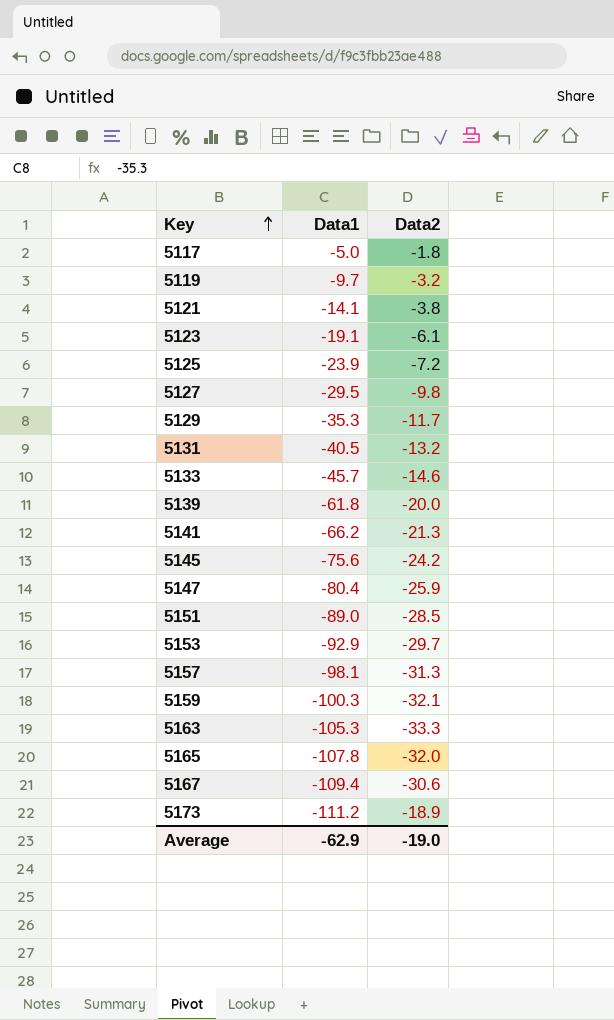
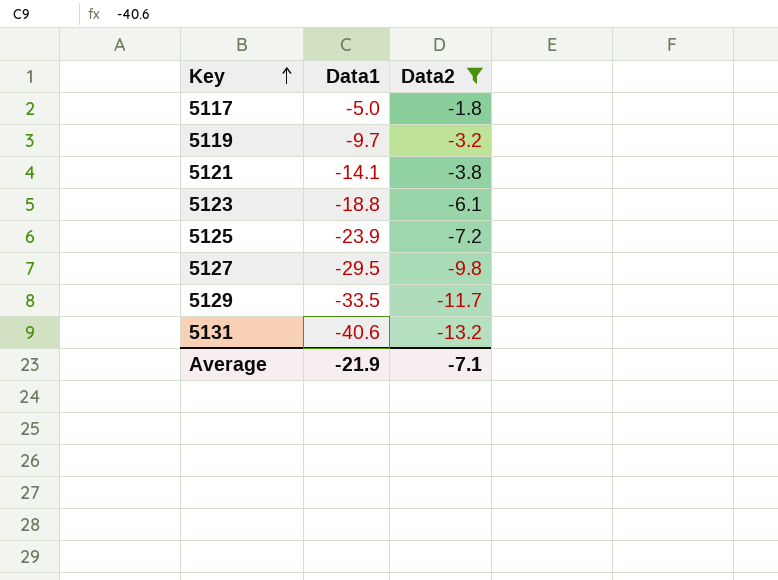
filter: none -> Data2 >= -13.2
5123 | Data1: -19.1 -> -18.8
5129 | Data1: -35.3 -> -33.5
5131 | Data1: -40.5 -> -40.6
Average | Data1: -62.9 -> -21.9
Average | Data2: -19.0 -> -7.1

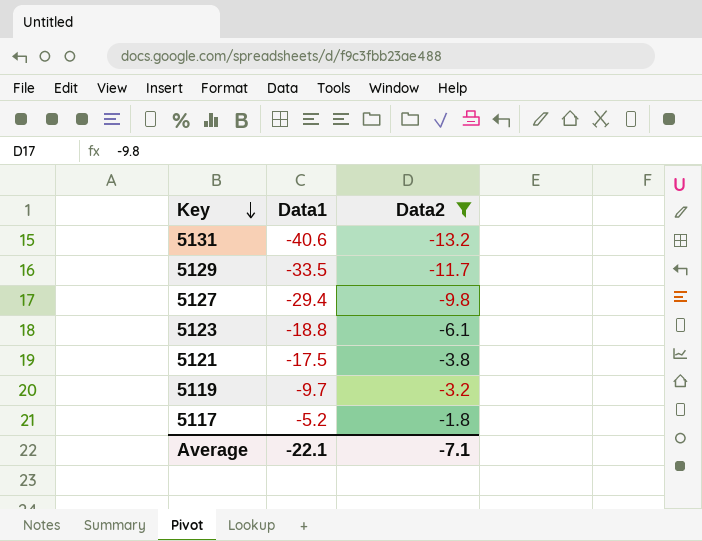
row order: Key ascending -> Key descending
row 5125: -23.9 | -7.2 -> none
5127 | Data1: -29.5 -> -29.4
5121 | Data1: -14.1 -> -17.5
5117 | Data1: -5.0 -> -5.2
Average | Data1: -21.9 -> -22.1

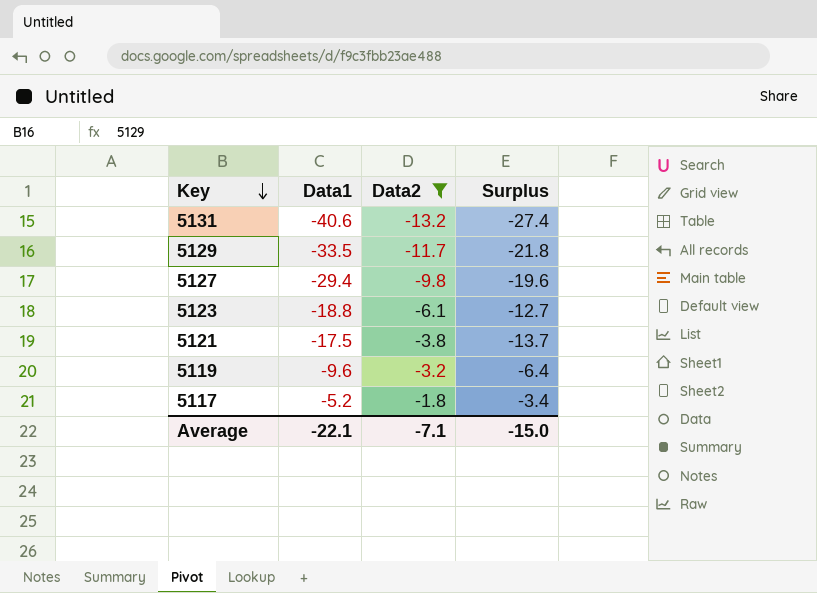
column Surplus | formula: none -> [Data1] - [Data2]
5119 | Data1: -9.7 -> -9.6

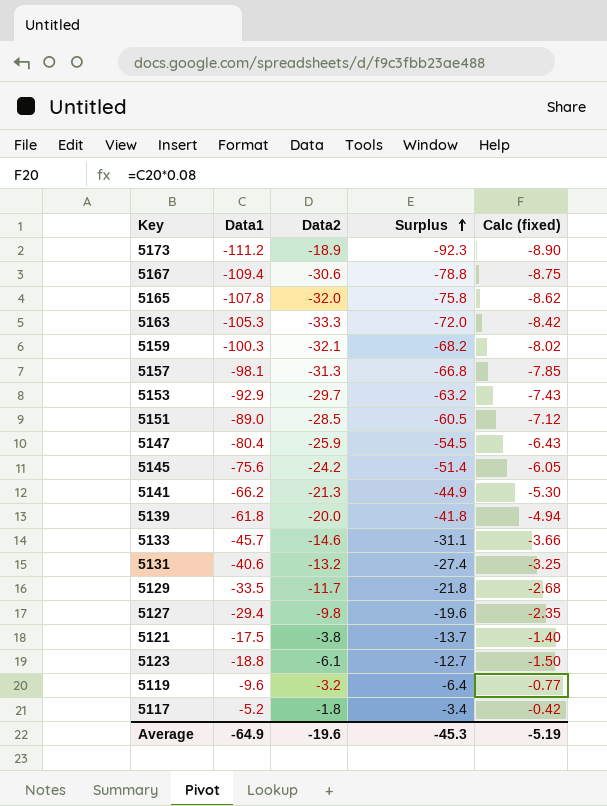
filter: Data2 >= -13.2 -> none
row order: Key descending -> Surplus ascending
column Calc (fixed) | formula: none -> [Data1] * 0.08
Average | Data1: -22.1 -> -64.9
Average | Data2: -7.1 -> -19.6
Average | Surplus: -15.0 -> -45.3

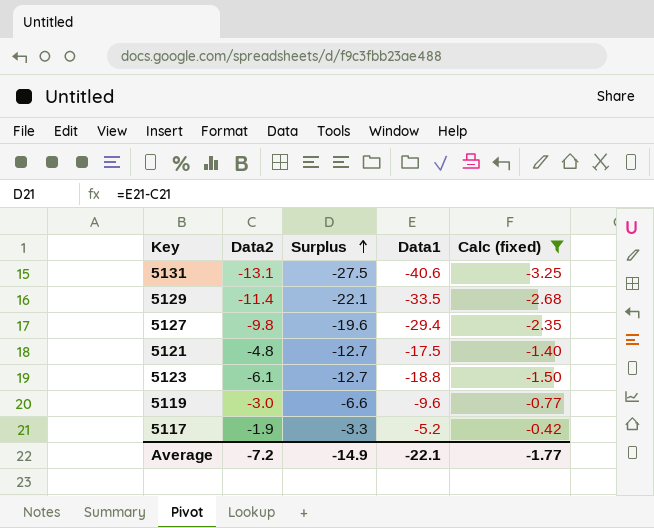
filter: none -> Calc (fixed) >= -3.25
column Data1 | position: 2 -> 4
5131 | Data2: -13.2 -> -13.1
5131 | Surplus: -27.4 -> -27.5
5129 | Data2: -11.7 -> -11.4
5129 | Surplus: -21.8 -> -22.1
5121 | Data2: -3.8 -> -4.8
5121 | Surplus: -13.7 -> -12.7
5119 | Data2: -3.2 -> -3.0
5119 | Surplus: -6.4 -> -6.6
5117 | Data2: -1.8 -> -1.9
5117 | Surplus: -3.4 -> -3.3
Average | Data2: -19.6 -> -7.2
Average | Surplus: -45.3 -> -14.9
Average | Data1: -64.9 -> -22.1
Average | Calc (fixed): -5.19 -> -1.77

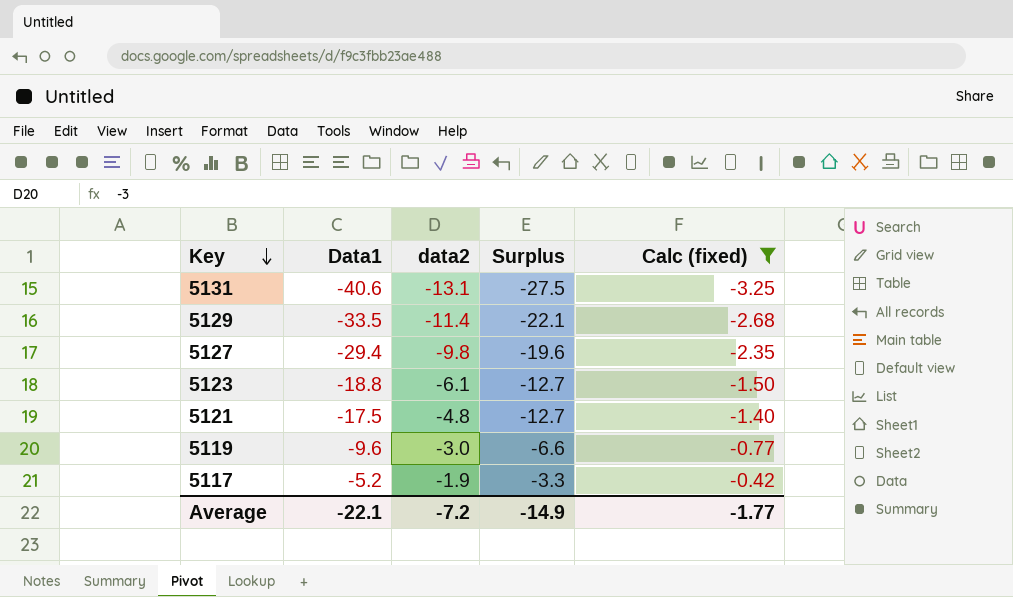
row order: Surplus ascending -> Key descending
column Data1 | position: 4 -> 2
column name: Data2 -> data2

